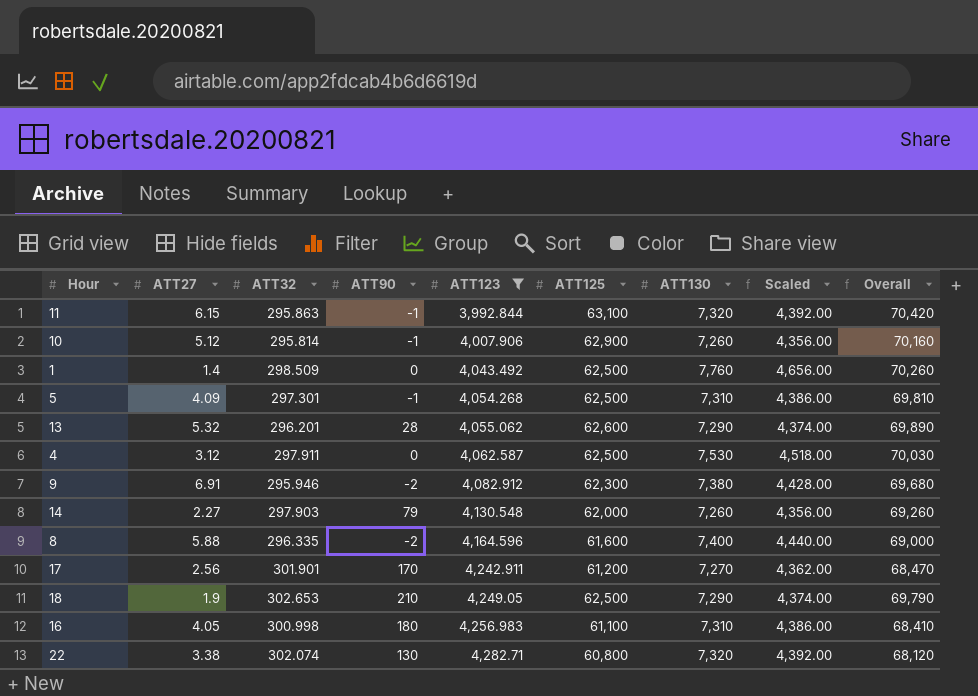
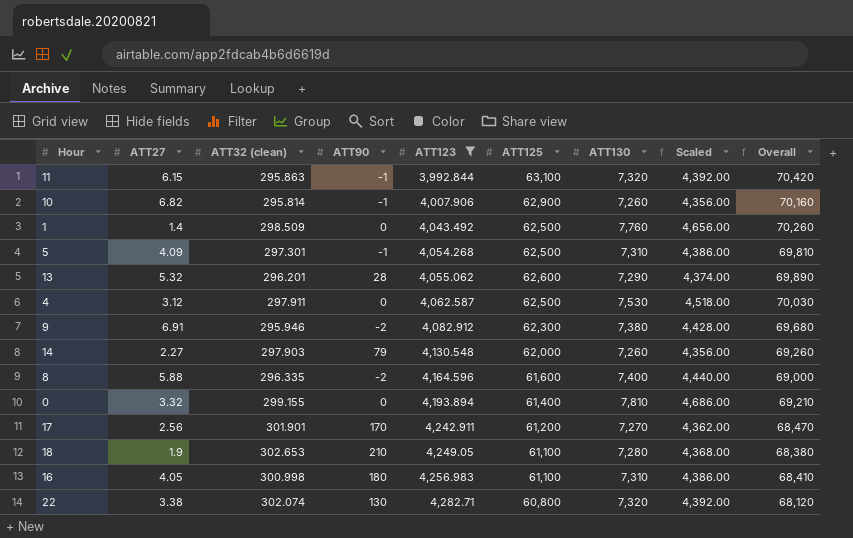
column name: ATT32 -> ATT32 (clean)
10 | ATT27: 5.12 -> 6.82
row 0: none -> 3.32 | 299.155 | 0 | 4,193.894 | 61,400 | 7,810 | 4,686.00 | 69,210
18 | ATT125: 62,500 -> 61,100
18 | ATT130: 7,290 -> 7,280
18 | Scaled: 4,374.00 -> 4,368.00
18 | Overall: 69,790 -> 68,380

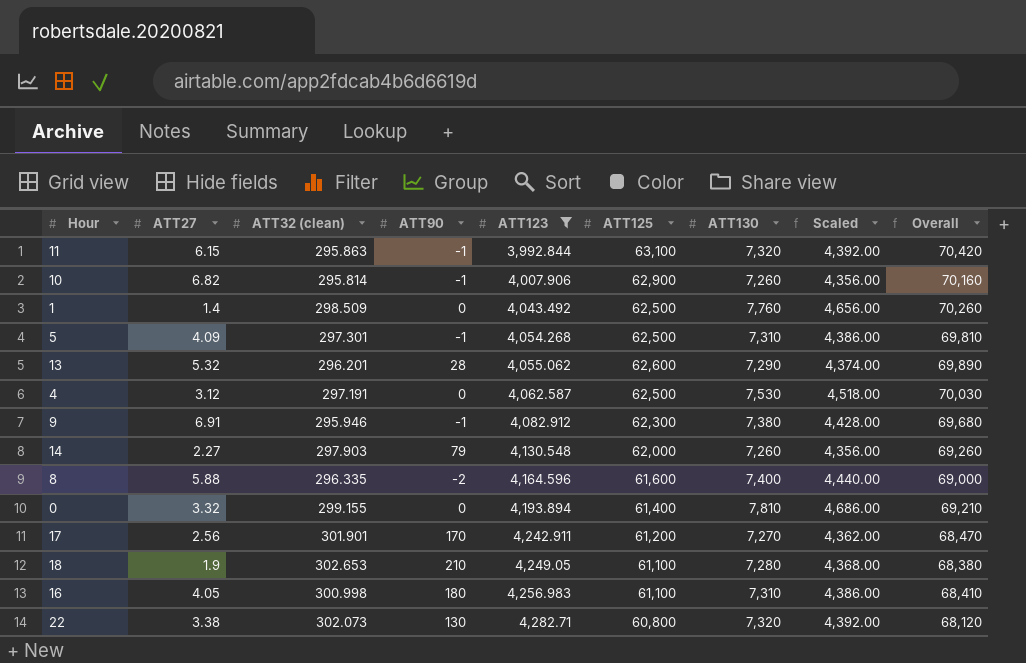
4 | ATT32 (clean): 297.911 -> 297.191
9 | ATT90: -2 -> -1
22 | ATT32 (clean): 302.074 -> 302.073

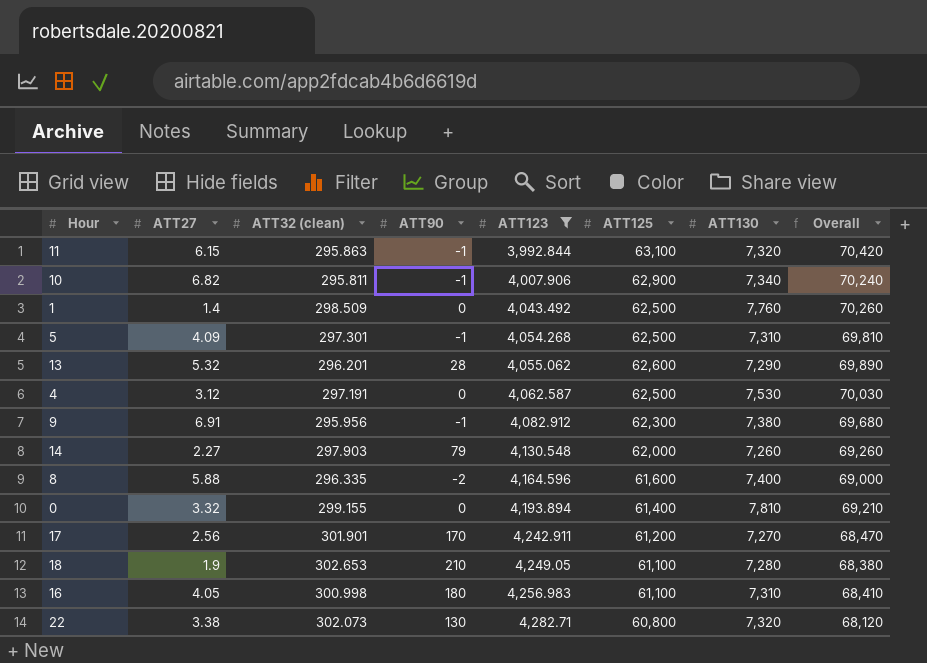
column Scaled | formula: [ATT130] * 0.6 -> none
10 | ATT32 (clean): 295.814 -> 295.811
10 | ATT130: 7,260 -> 7,340
10 | Overall: 70,160 -> 70,240
9 | ATT32 (clean): 295.946 -> 295.956

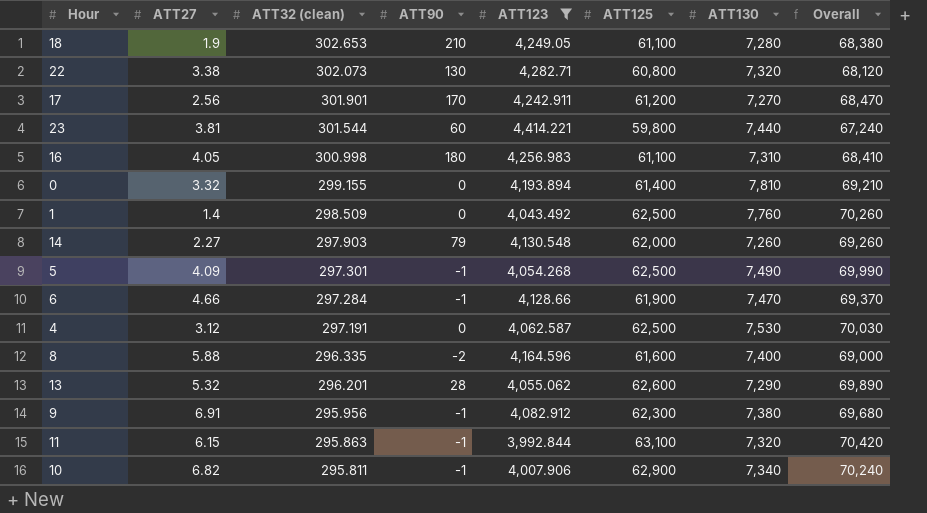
row order: ATT123 ascending -> ATT32 (clean) descending
row 23: none -> 3.81 | 301.544 | 60 | 4,414.221 | 59,800 | 7,440 | 67,240
5 | ATT130: 7,310 -> 7,490
5 | Overall: 69,810 -> 69,990
row 6: none -> 4.66 | 297.284 | -1 | 4,128.66 | 61,900 | 7,470 | 69,370

